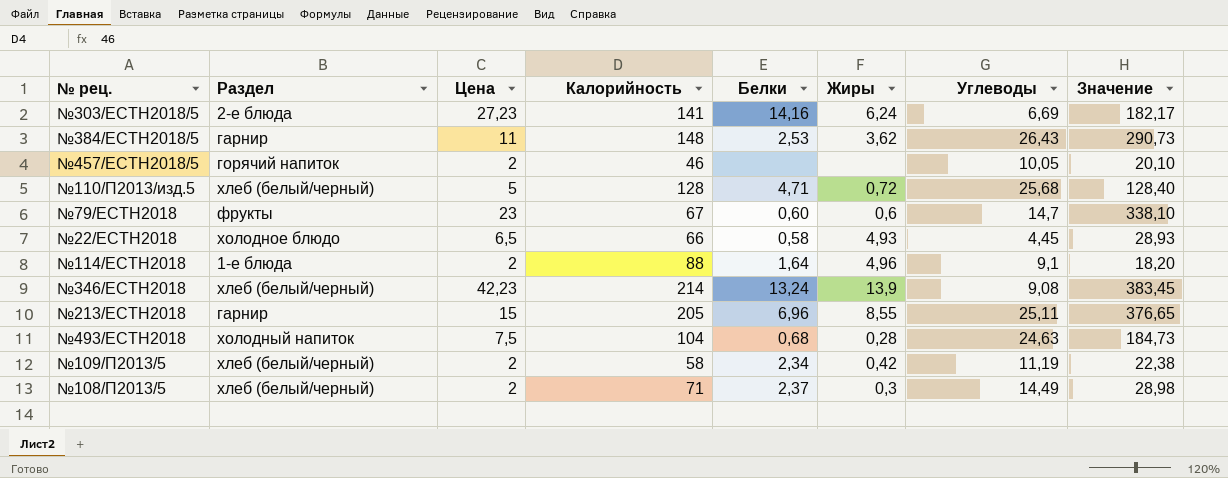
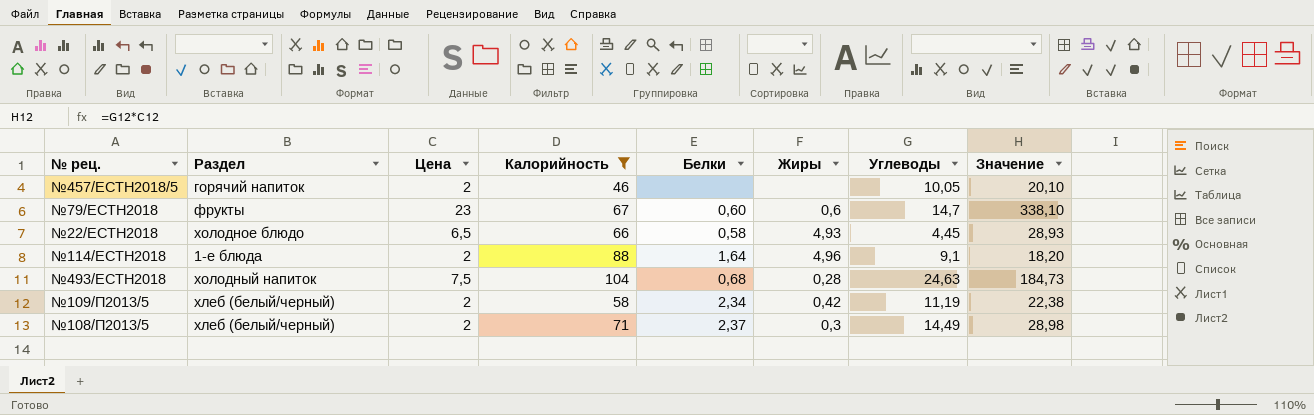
filter: none -> Калорийность <= 104

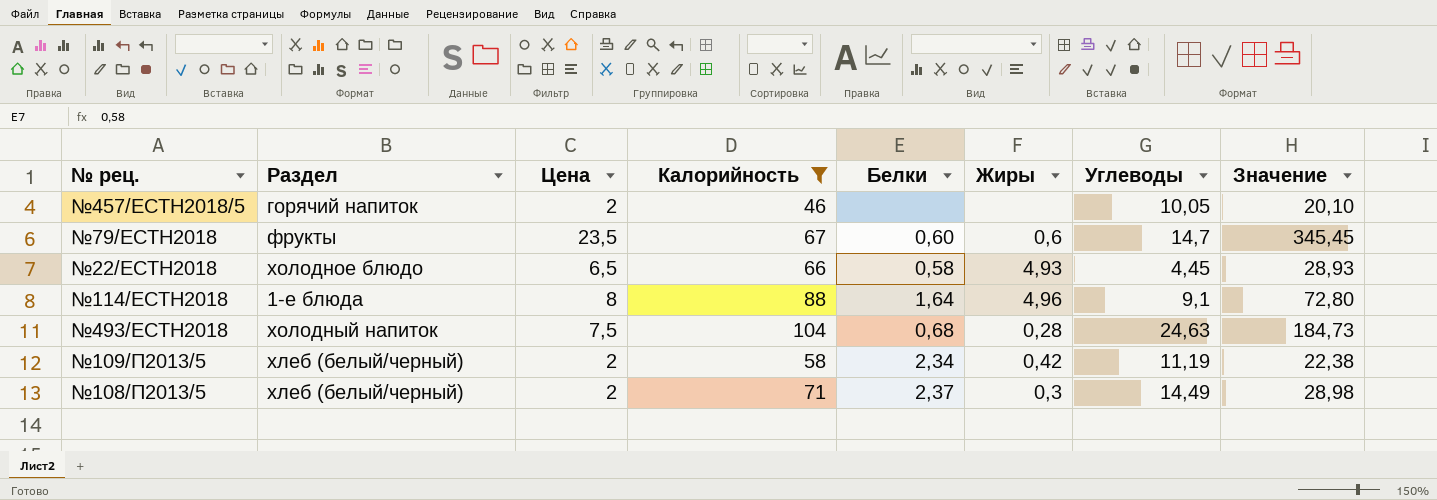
№79/ЕСТН2018 | Цена: 23 -> 23,5
№79/ЕСТН2018 | Значение: 338,10 -> 345,45
№114/ЕСТН2018 | Цена: 2 -> 8
№114/ЕСТН2018 | Значение: 18,20 -> 72,80

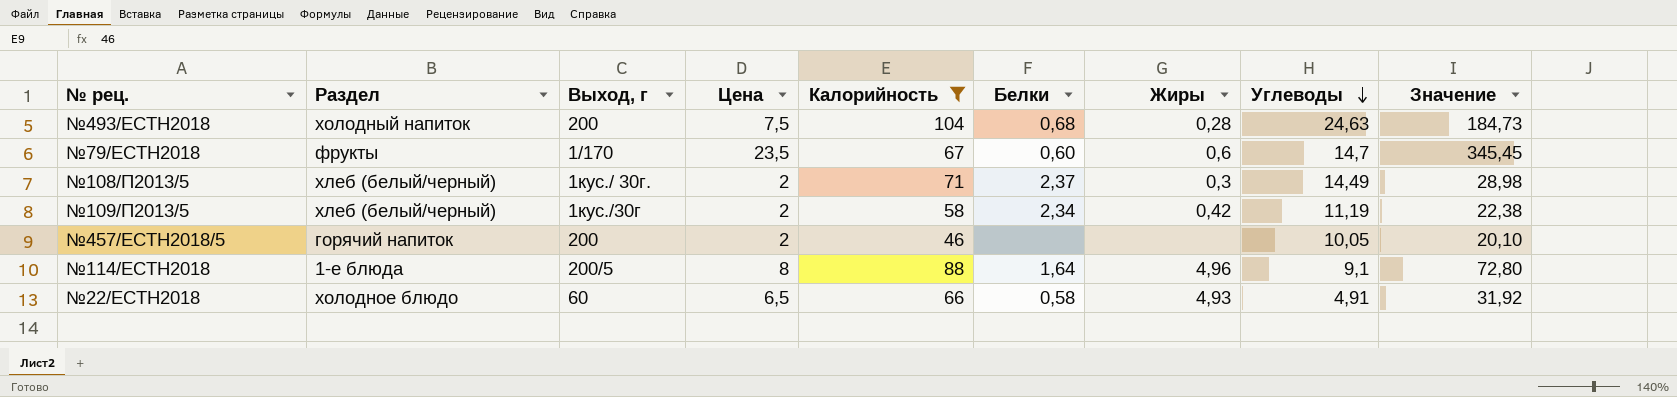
row order: none -> Углеводы descending
column Выход, г | position: none -> 3
№22/ЕСТН2018 | Углеводы: 4,45 -> 4,91
№22/ЕСТН2018 | Значение: 28,93 -> 31,92

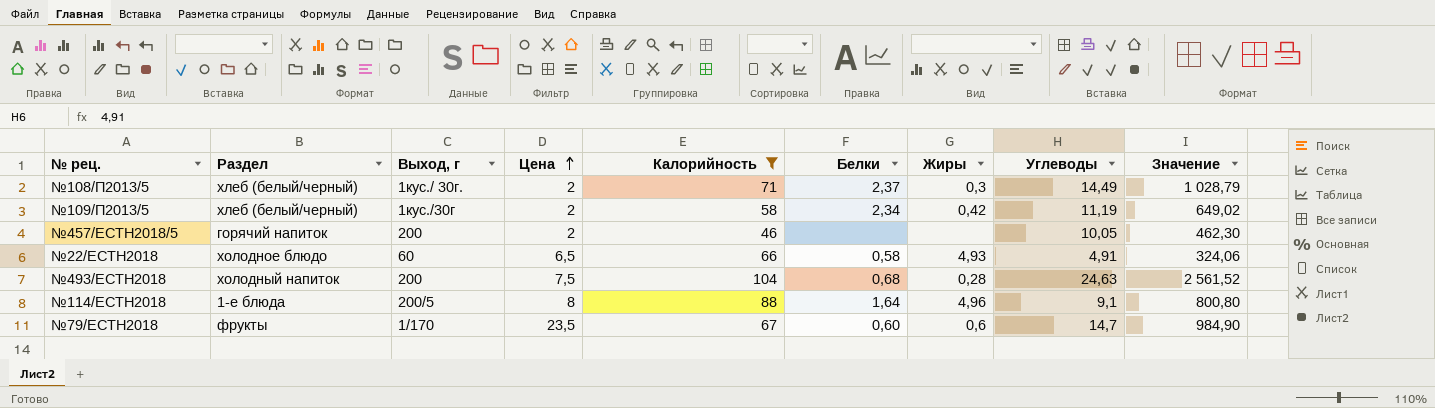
row order: Углеводы descending -> Цена ascending
column Значение | formula: [Цена] * [Углеводы] -> [Калорийность] * [Углеводы]

